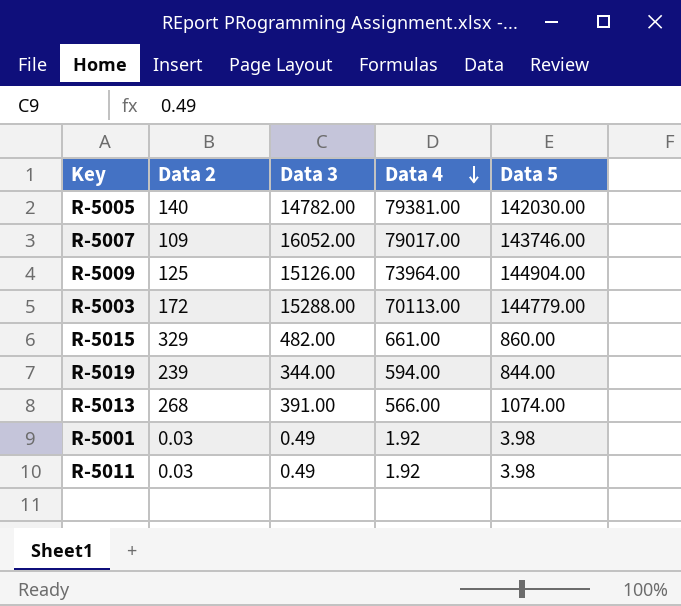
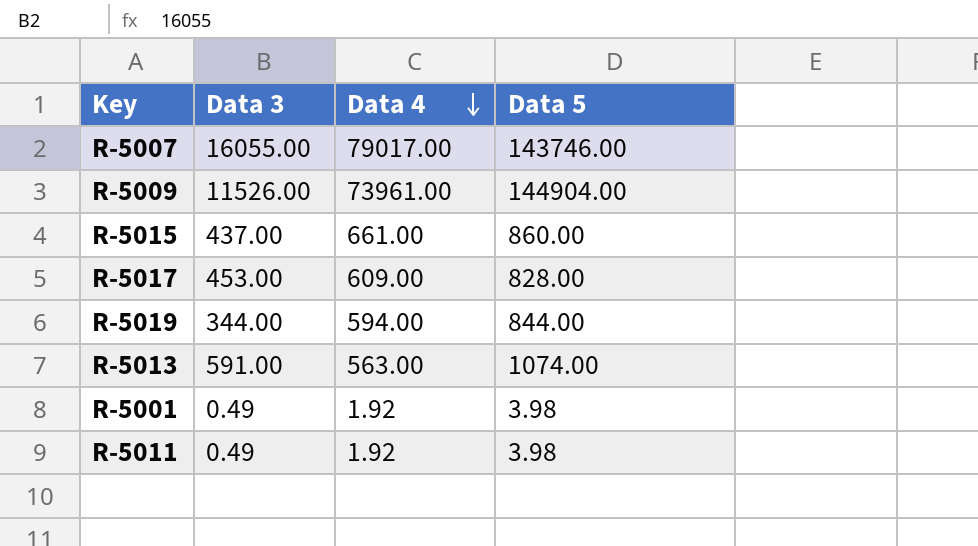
column Data 2 | position: 2 -> none
row R-5005: 140 | 14782.00 | 79381.00 | 142030.00 -> none
row R-5003: 172 | 15288.00 | 70113.00 | 144779.00 -> none
R-5007 | Data 3: 16052.00 -> 16055.00
R-5009 | Data 3: 15126.00 -> 11526.00
R-5009 | Data 4: 73964.00 -> 73961.00
R-5015 | Data 3: 482.00 -> 437.00
row R-5017: none -> 453.00 | 609.00 | 828.00
R-5013 | Data 3: 391.00 -> 591.00
R-5013 | Data 4: 566.00 -> 563.00

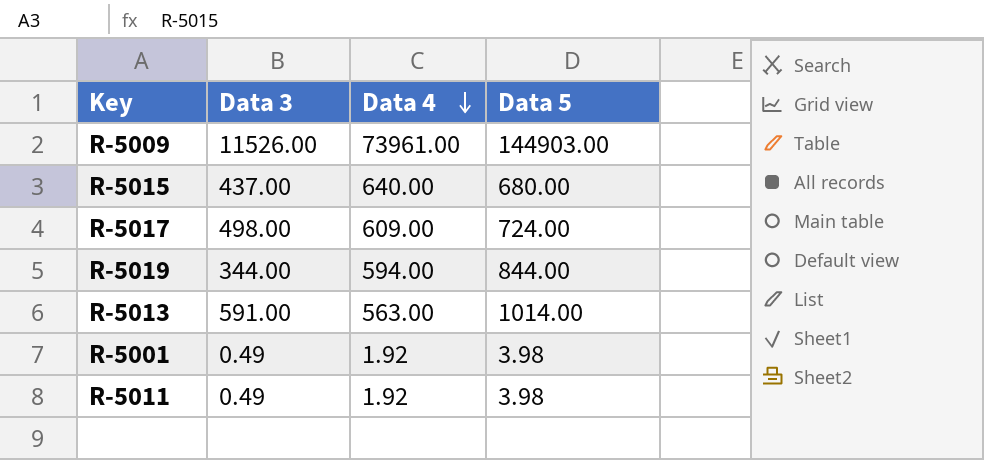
row R-5007: 16055.00 | 79017.00 | 143746.00 -> none
R-5009 | Data 5: 144904.00 -> 144903.00
R-5015 | Data 4: 661.00 -> 640.00
R-5015 | Data 5: 860.00 -> 680.00
R-5017 | Data 3: 453.00 -> 498.00
R-5017 | Data 5: 828.00 -> 724.00
R-5013 | Data 5: 1074.00 -> 1014.00

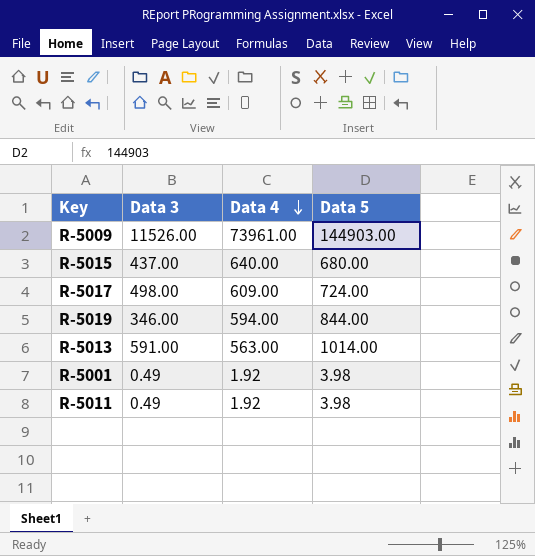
R-5019 | Data 3: 344.00 -> 346.00

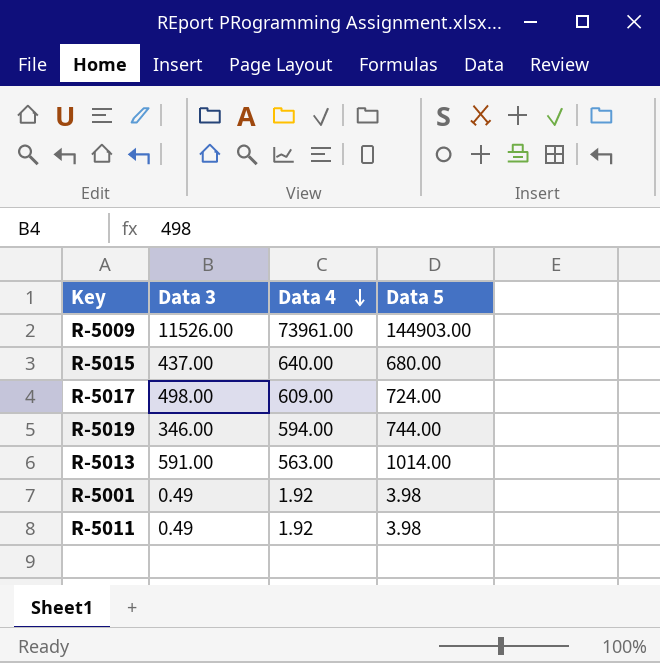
R-5019 | Data 5: 844.00 -> 744.00

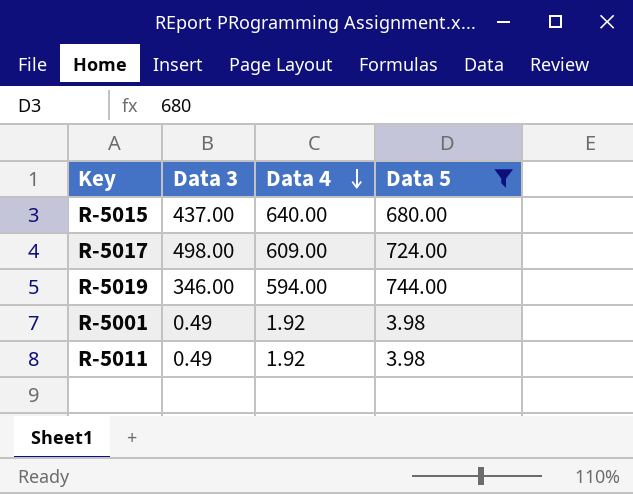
filter: none -> Data 5 <= 744.00

